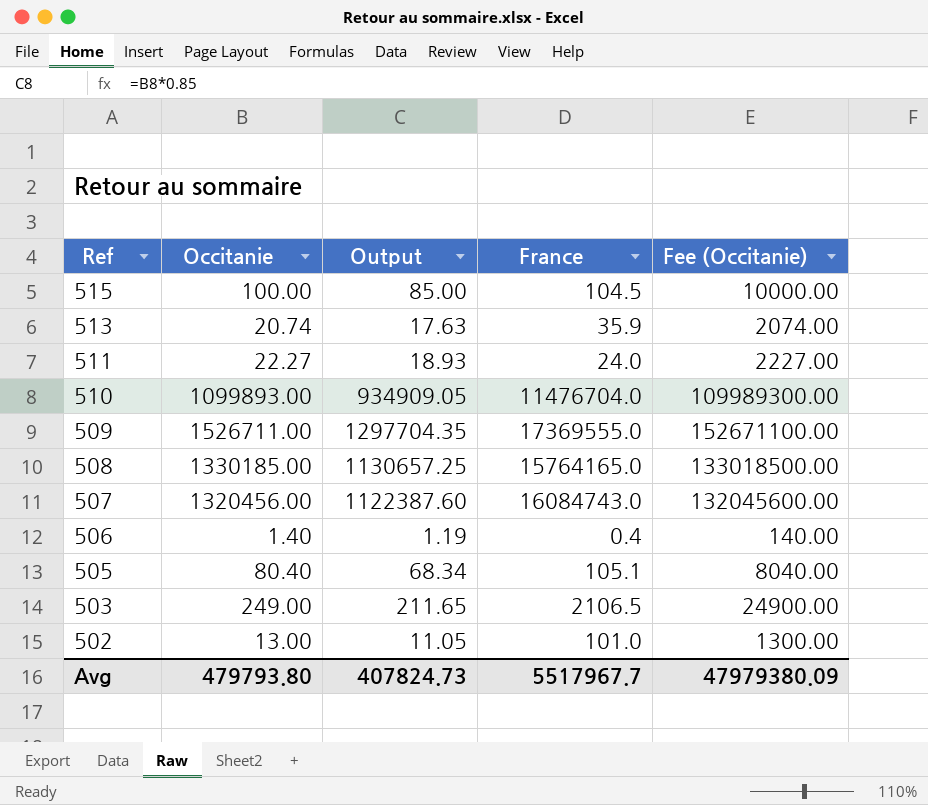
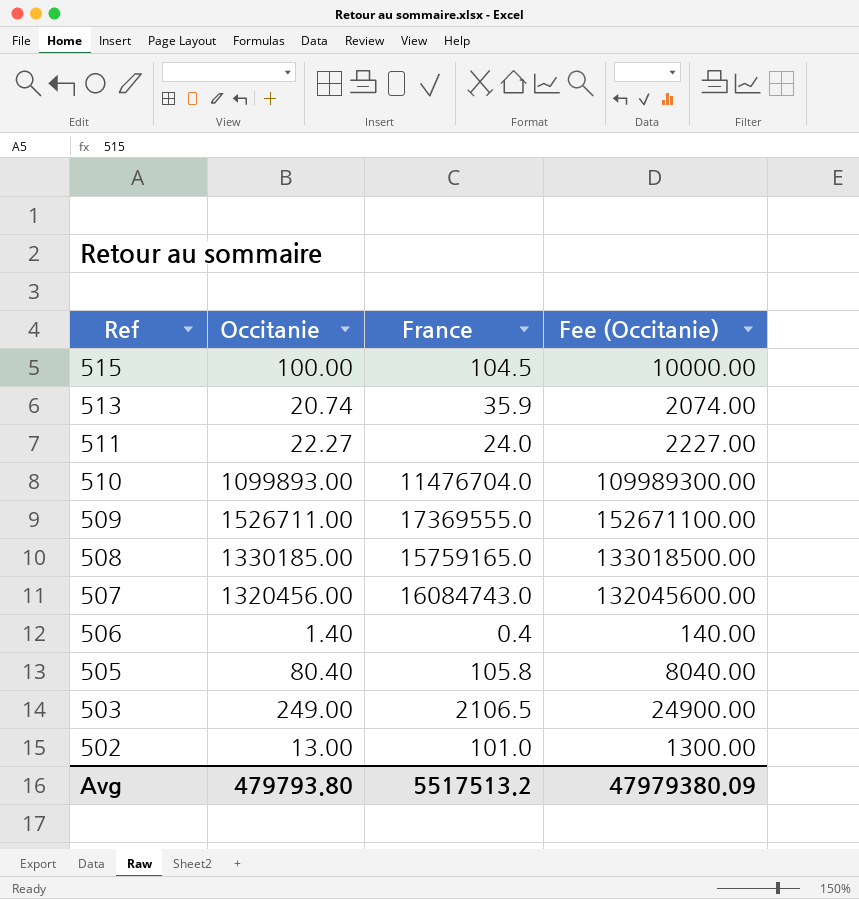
column Output | formula: [Occitanie] * 0.85 -> none
508 | France: 15764165.0 -> 15759165.0
505 | France: 105.1 -> 105.8
Avg | France: 5517967.7 -> 5517513.2

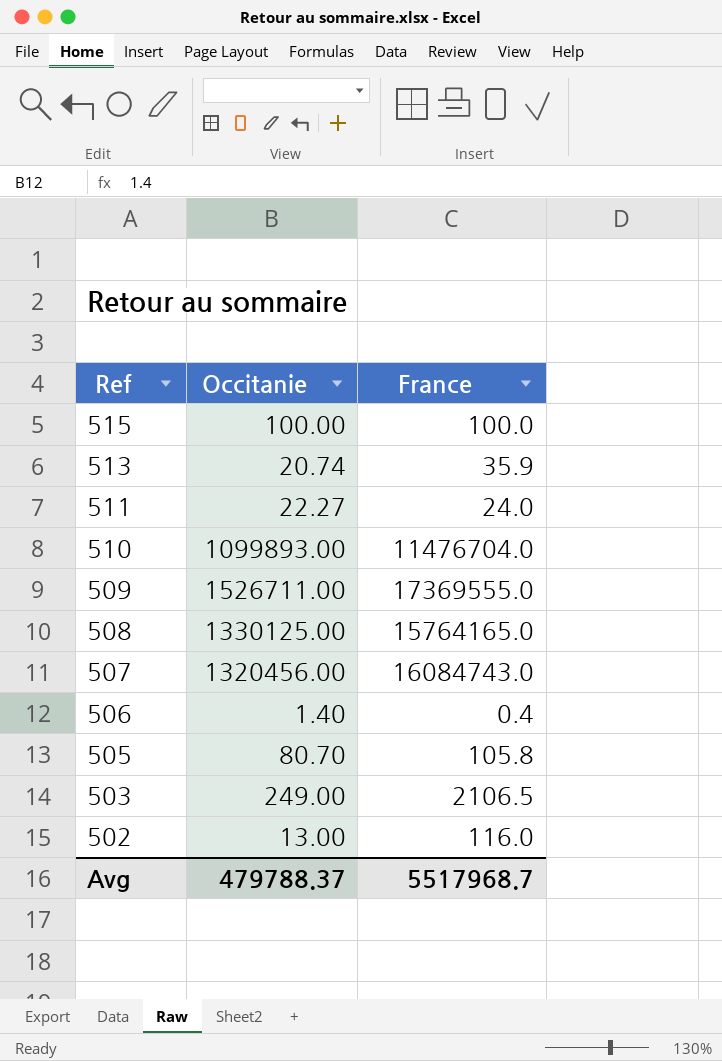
column Fee (Occitanie) | formula: [Occitanie] * 100 -> none
515 | France: 104.5 -> 100.0
508 | Occitanie: 1330185.00 -> 1330125.00
508 | France: 15759165.0 -> 15764165.0
505 | Occitanie: 80.40 -> 80.70
502 | France: 101.0 -> 116.0
Avg | Occitanie: 479793.80 -> 479788.37
Avg | France: 5517513.2 -> 5517968.7

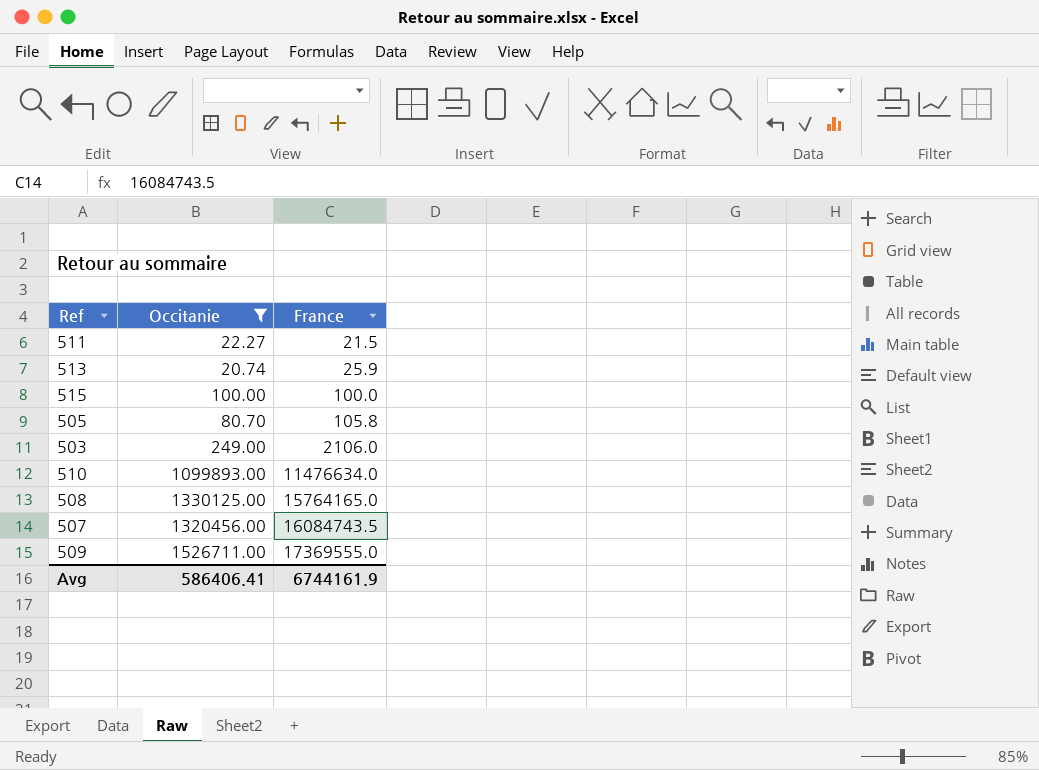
filter: none -> Occitanie >= 20.74
row order: Ref descending -> France ascending
511 | France: 24.0 -> 21.5
513 | France: 35.9 -> 25.9
503 | France: 2106.5 -> 2106.0
510 | France: 11476704.0 -> 11476634.0
507 | France: 16084743.0 -> 16084743.5
Avg | Occitanie: 479788.37 -> 586406.41
Avg | France: 5517968.7 -> 6744161.9

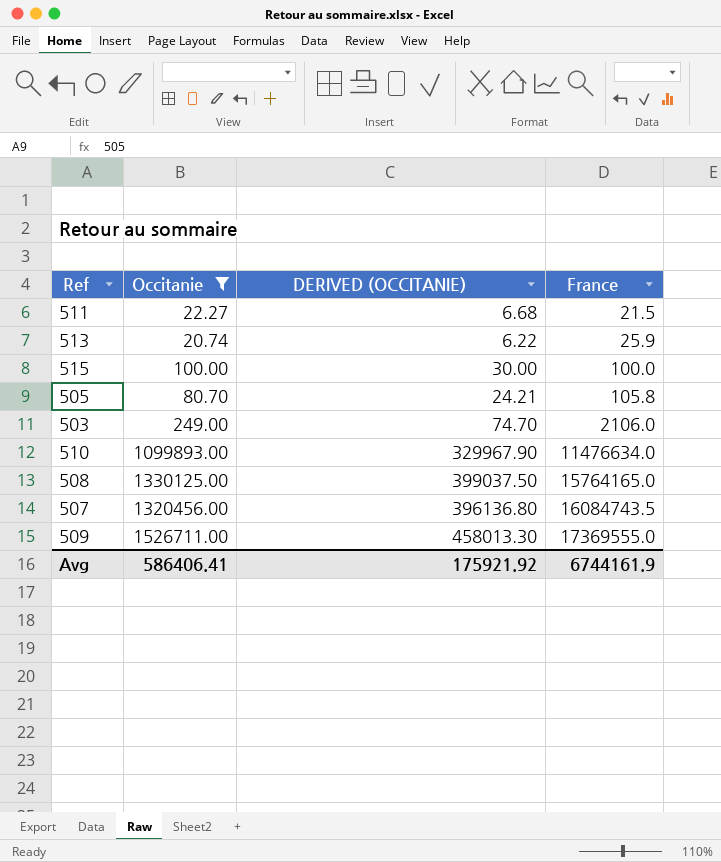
column DERIVED (OCCITANIE) | formula: none -> [Occitanie] * 0.3

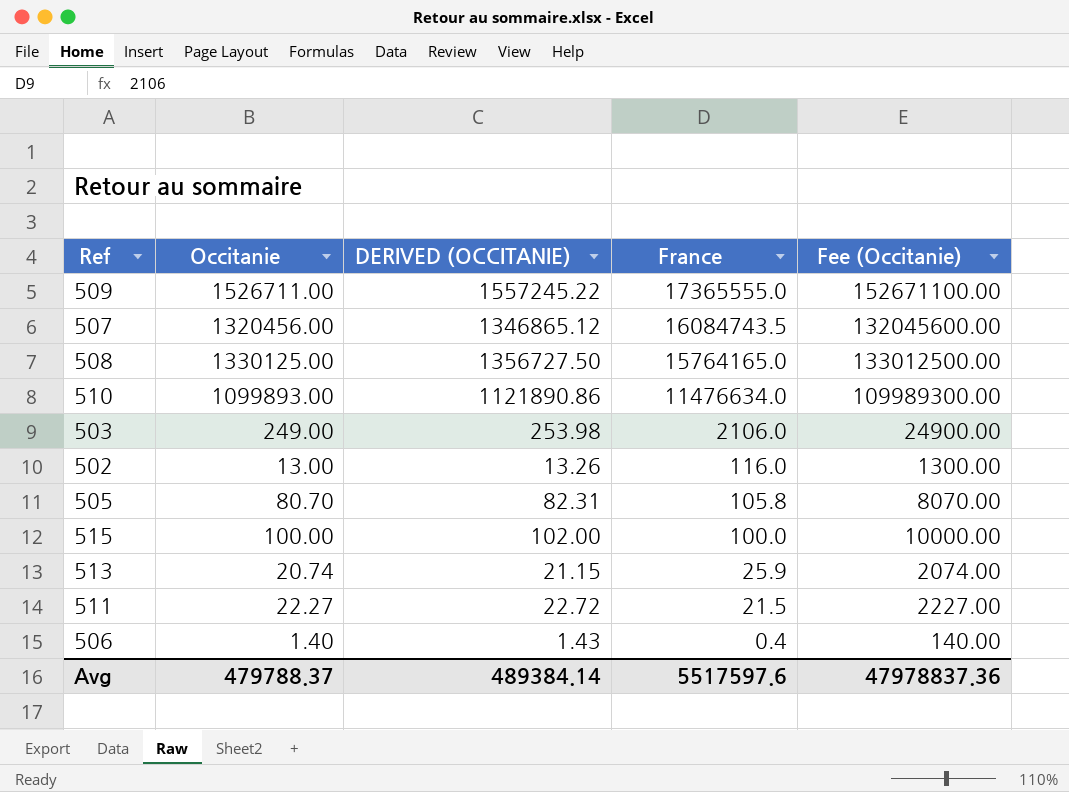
filter: Occitanie >= 20.74 -> none
row order: France ascending -> France descending
column DERIVED (OCCITANIE) | formula: [Occitanie] * 0.3 -> [Occitanie] * 1.02
column Fee (Occitanie) | formula: none -> [Occitanie] * 100
509 | France: 17369555.0 -> 17365555.0
Avg | Occitanie: 586406.41 -> 479788.37
Avg | DERIVED (OCCITANIE): 175921.92 -> 489384.14
Avg | France: 6744161.9 -> 5517597.6

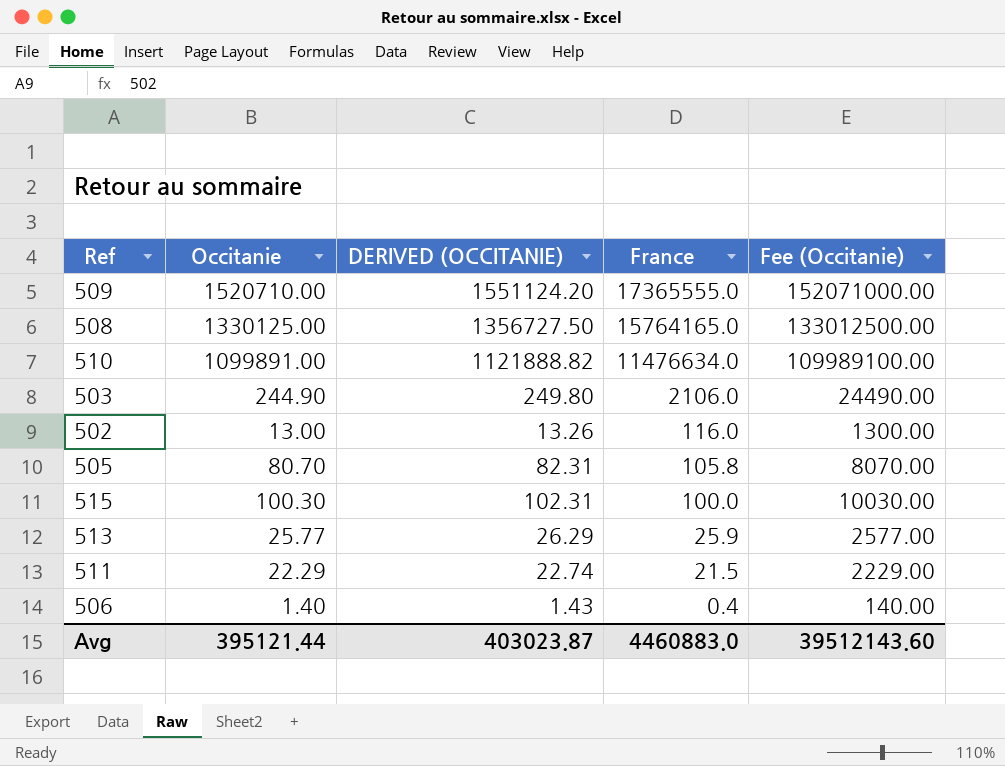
row 507: 1320456.00 | 1346865.12 | 16084743.5 | 132045600.00 -> none
509 | Occitanie: 1526711.00 -> 1520710.00
509 | DERIVED (OCCITANIE): 1557245.22 -> 1551124.20
509 | Fee (Occitanie): 152671100.00 -> 152071000.00
510 | Occitanie: 1099893.00 -> 1099891.00
510 | DERIVED (OCCITANIE): 1121890.86 -> 1121888.82
510 | Fee (Occitanie): 109989300.00 -> 109989100.00
503 | Occitanie: 249.00 -> 244.90
503 | DERIVED (OCCITANIE): 253.98 -> 249.80
503 | Fee (Occitanie): 24900.00 -> 24490.00
515 | Occitanie: 100.00 -> 100.30
515 | DERIVED (OCCITANIE): 102.00 -> 102.31
515 | Fee (Occitanie): 10000.00 -> 10030.00
513 | Occitanie: 20.74 -> 25.77
513 | DERIVED (OCCITANIE): 21.15 -> 26.29
513 | Fee (Occitanie): 2074.00 -> 2577.00
511 | Occitanie: 22.27 -> 22.29
511 | DERIVED (OCCITANIE): 22.72 -> 22.74
511 | Fee (Occitanie): 2227.00 -> 2229.00
Avg | Occitanie: 479788.37 -> 395121.44
Avg | DERIVED (OCCITANIE): 489384.14 -> 403023.87
Avg | France: 5517597.6 -> 4460883.0
Avg | Fee (Occitanie): 47978837.36 -> 39512143.60

